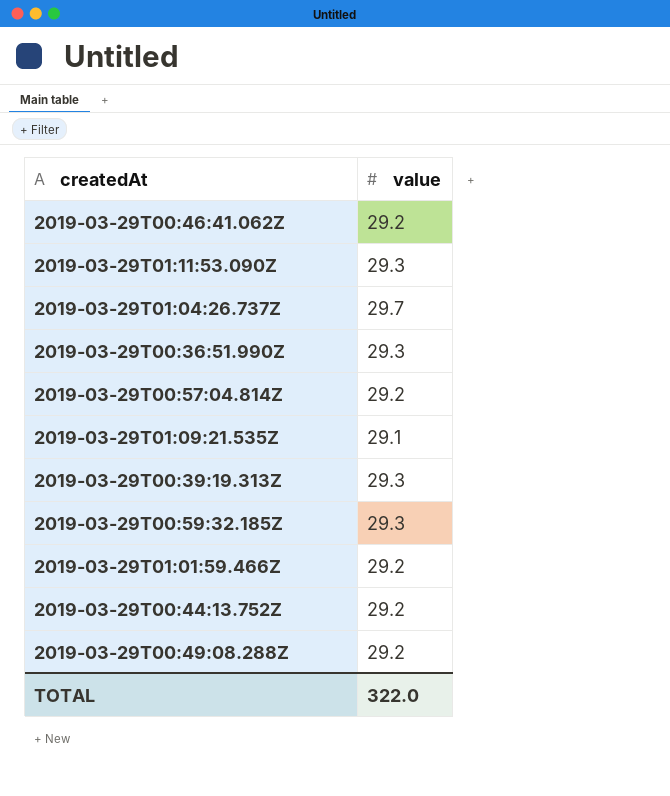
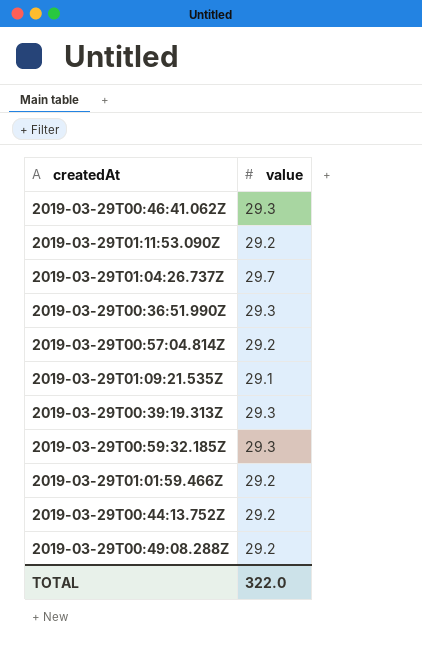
2019-03-29T00:46:41.062Z | value: 29.2 -> 29.3
2019-03-29T01:11:53.090Z | value: 29.3 -> 29.2

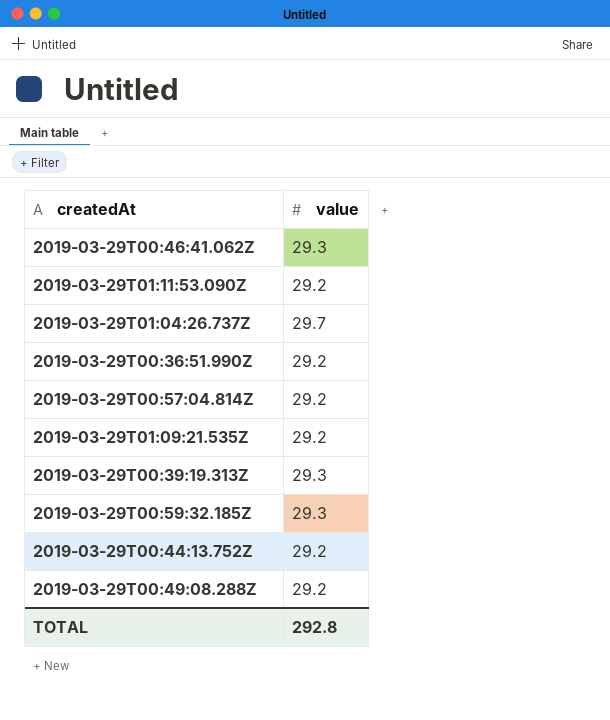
row 2019-03-29T01:01:59.466Z: 29.2 -> none
2019-03-29T00:36:51.990Z | value: 29.3 -> 29.2
2019-03-29T01:09:21.535Z | value: 29.1 -> 29.2
TOTAL | value: 322.0 -> 292.8

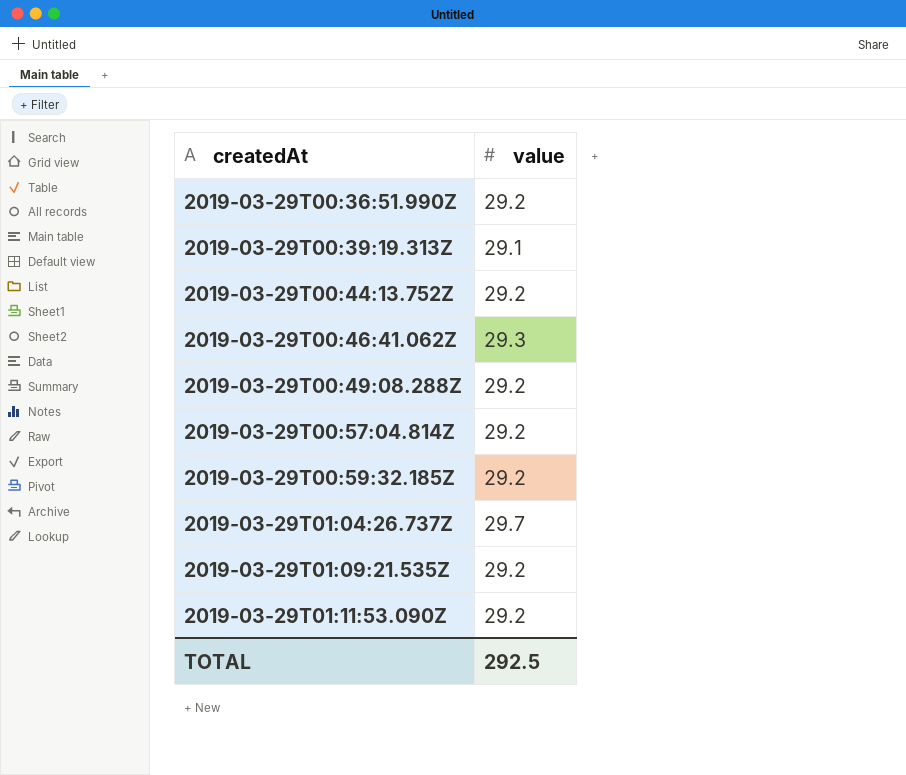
row order: none -> createdAt ascending
2019-03-29T00:39:19.313Z | value: 29.3 -> 29.1
2019-03-29T00:59:32.185Z | value: 29.3 -> 29.2
TOTAL | value: 292.8 -> 292.5

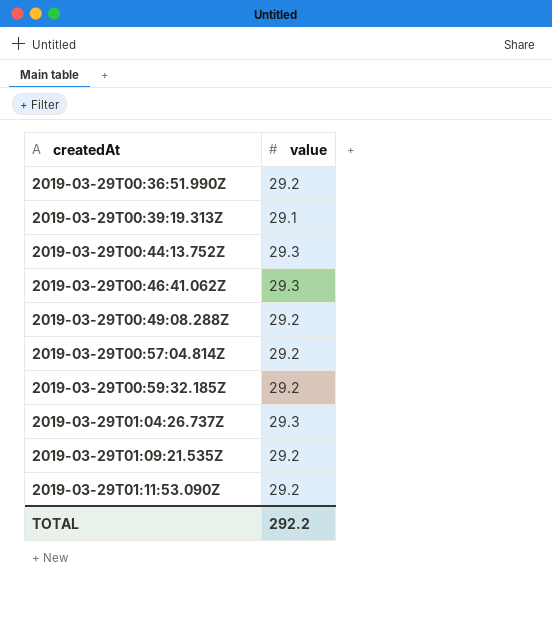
2019-03-29T00:44:13.752Z | value: 29.2 -> 29.3
2019-03-29T01:04:26.737Z | value: 29.7 -> 29.3
TOTAL | value: 292.5 -> 292.2

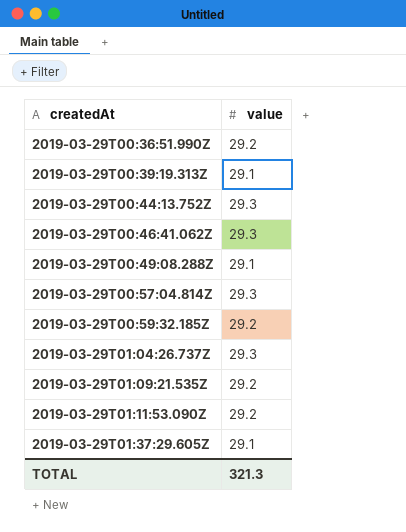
2019-03-29T00:49:08.288Z | value: 29.2 -> 29.1
2019-03-29T00:57:04.814Z | value: 29.2 -> 29.3
row 2019-03-29T01:37:29.605Z: none -> 29.1
TOTAL | value: 292.2 -> 321.3

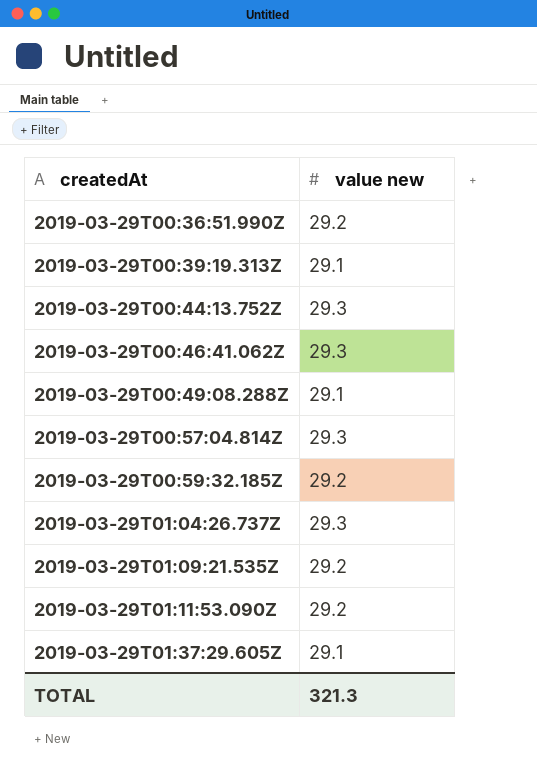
column name: value -> value new

